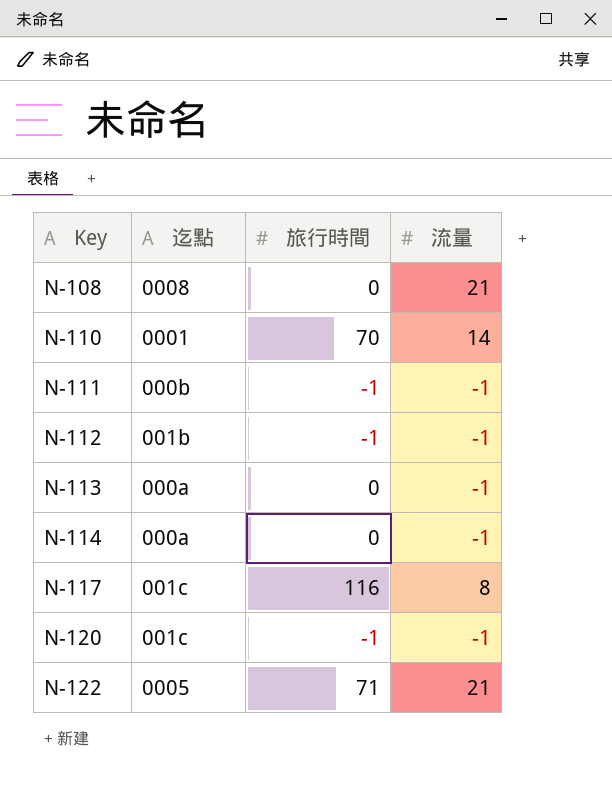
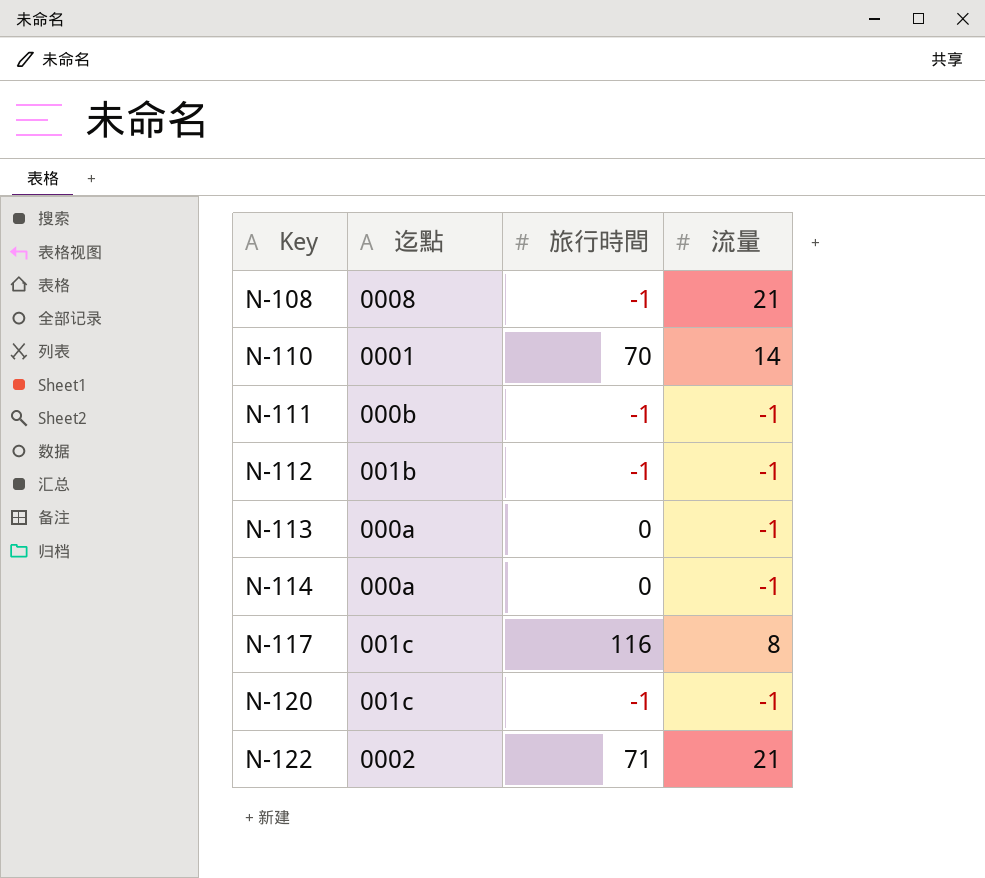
N-108 | 旅行時間: 0 -> -1
N-122 | 迄點: 0005 -> 0002

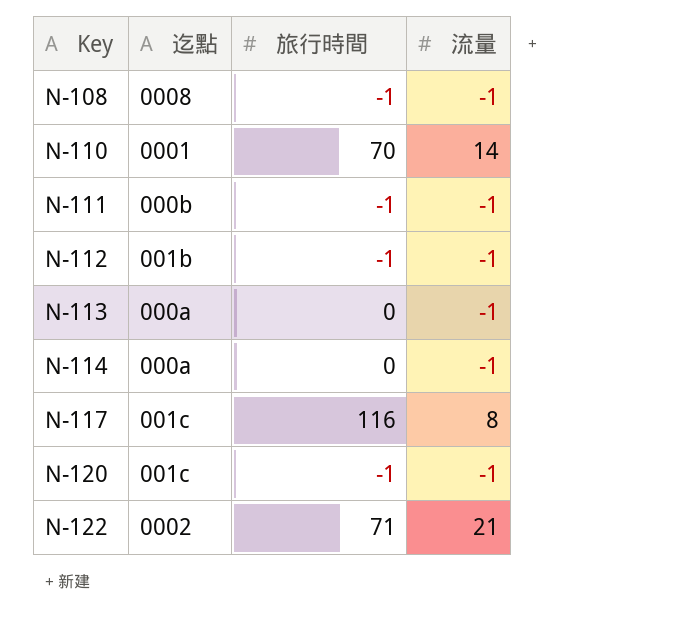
N-108 | 流量: 21 -> -1

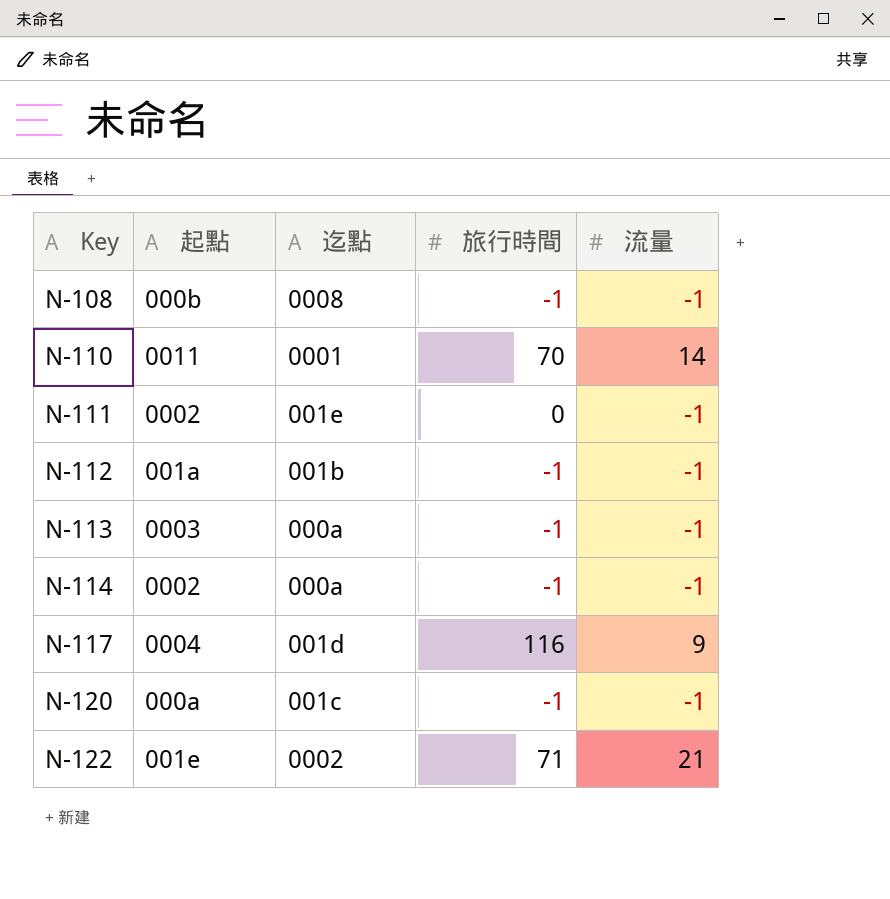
column 起點 | position: none -> 2
N-111 | 迄點: 000b -> 001e
N-111 | 旅行時間: -1 -> 0
N-113 | 旅行時間: 0 -> -1
N-114 | 旅行時間: 0 -> -1
N-117 | 迄點: 001c -> 001d
N-117 | 流量: 8 -> 9

